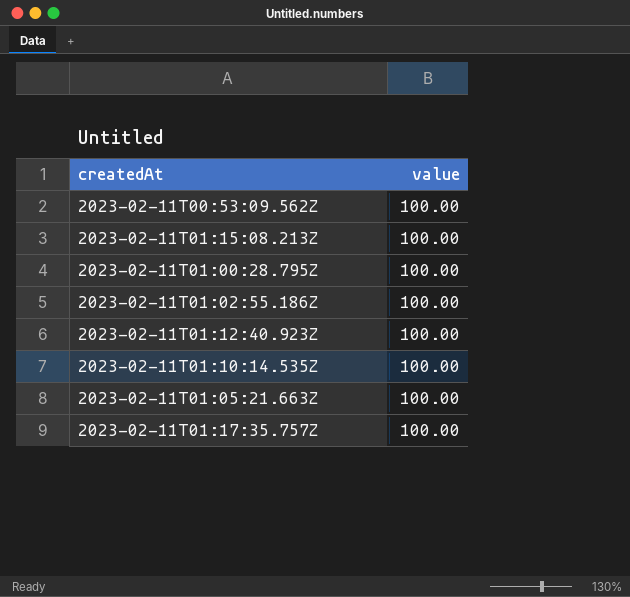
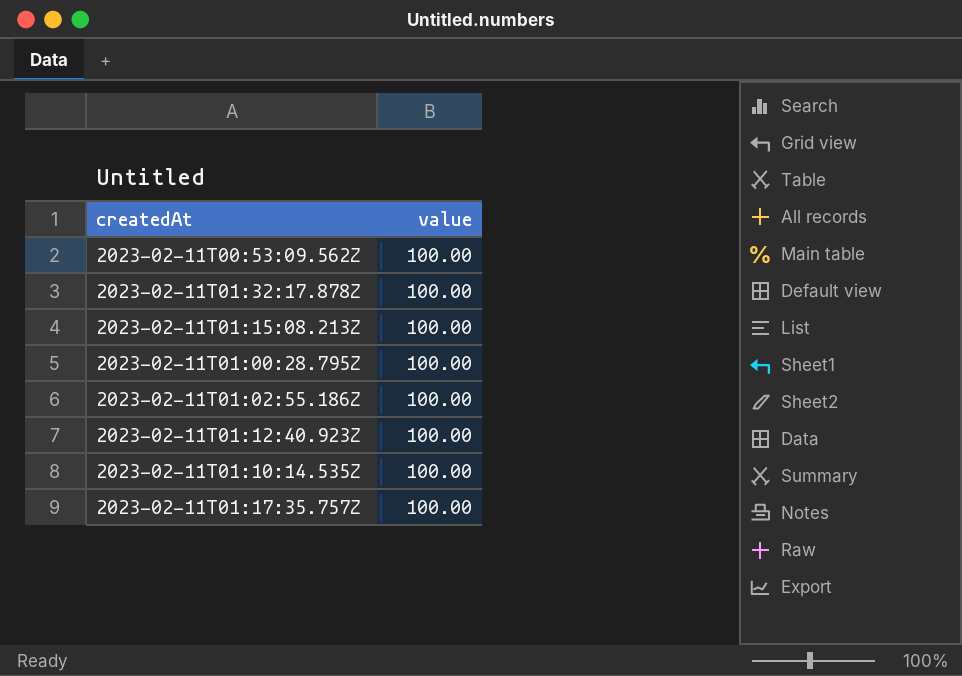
row 2023-02-11T01:05:21.663Z: 100.00 -> none
row 2023-02-11T01:32:17.878Z: none -> 100.00

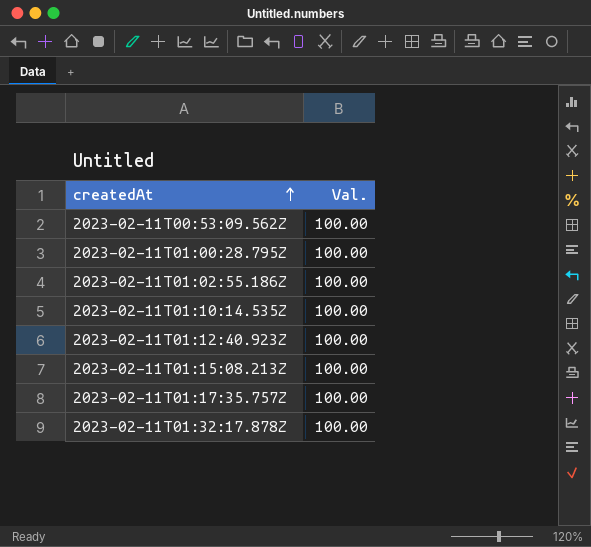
row order: none -> createdAt ascending
column name: value -> Val.

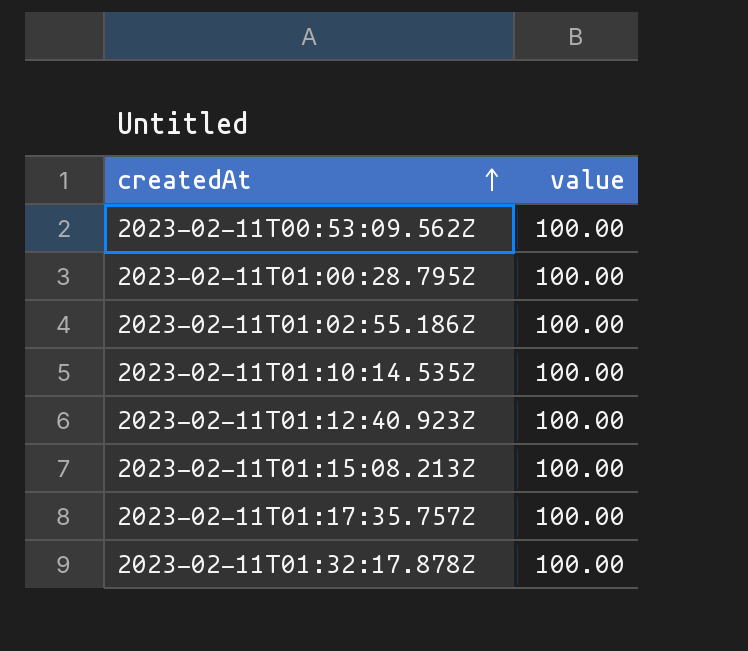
column name: Val. -> value

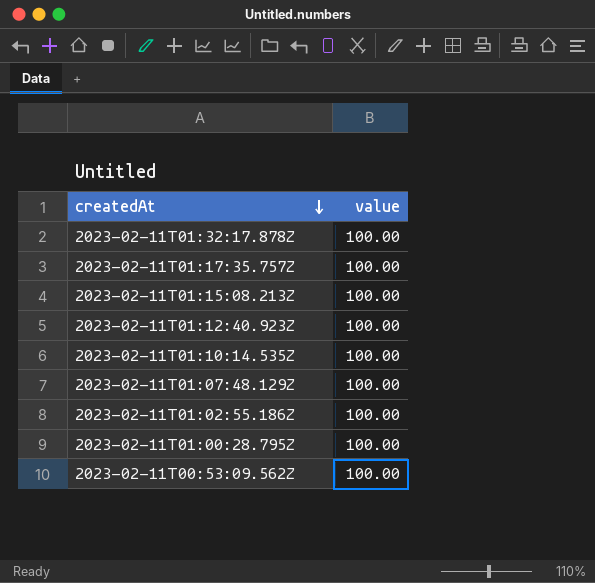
row order: createdAt ascending -> createdAt descending
row 2023-02-11T01:07:48.129Z: none -> 100.00

